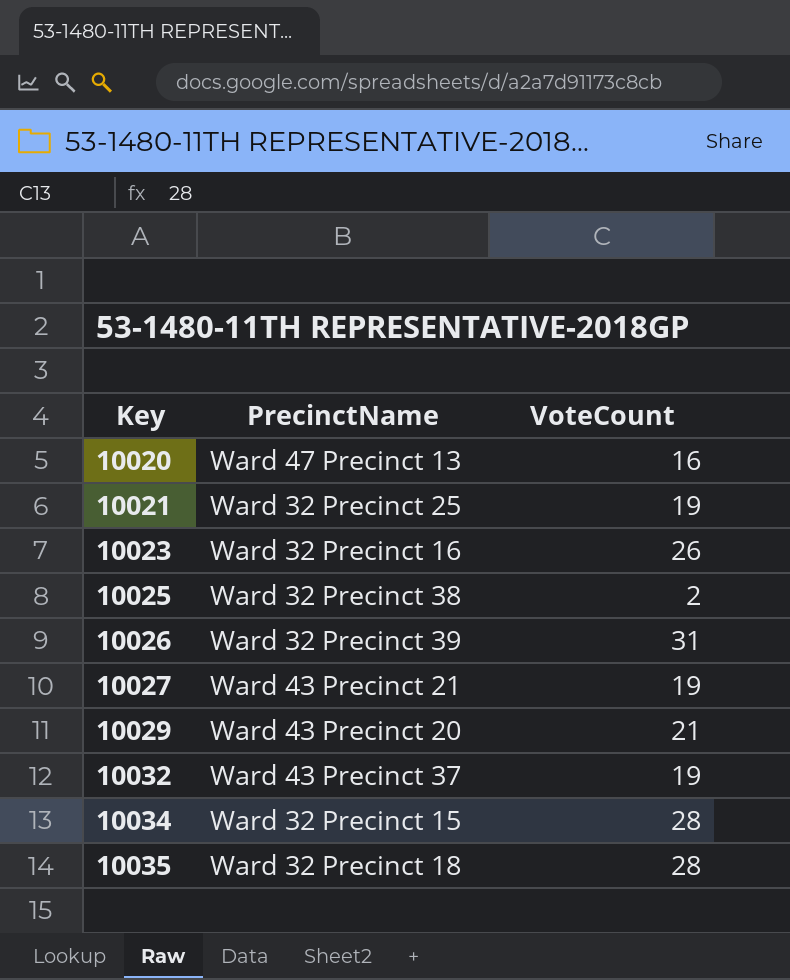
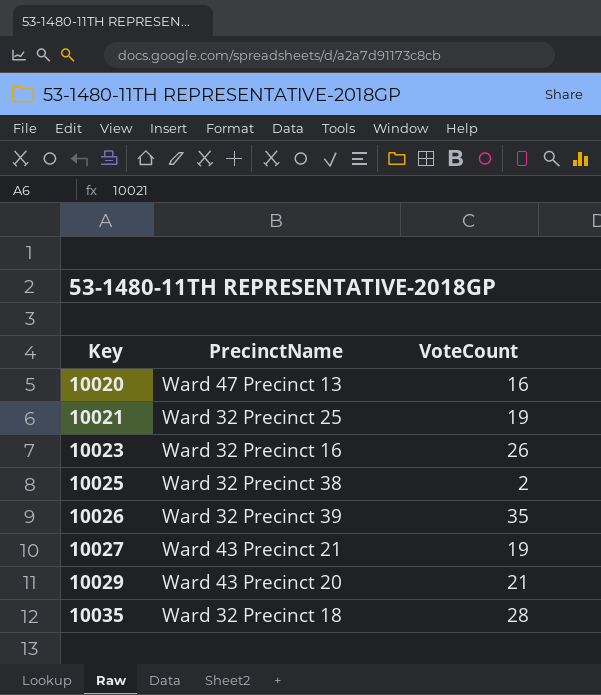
row 10032: Ward 43 Precinct 37 | 19 -> none
row 10034: Ward 32 Precinct 15 | 28 -> none
10026 | VoteCount: 31 -> 35

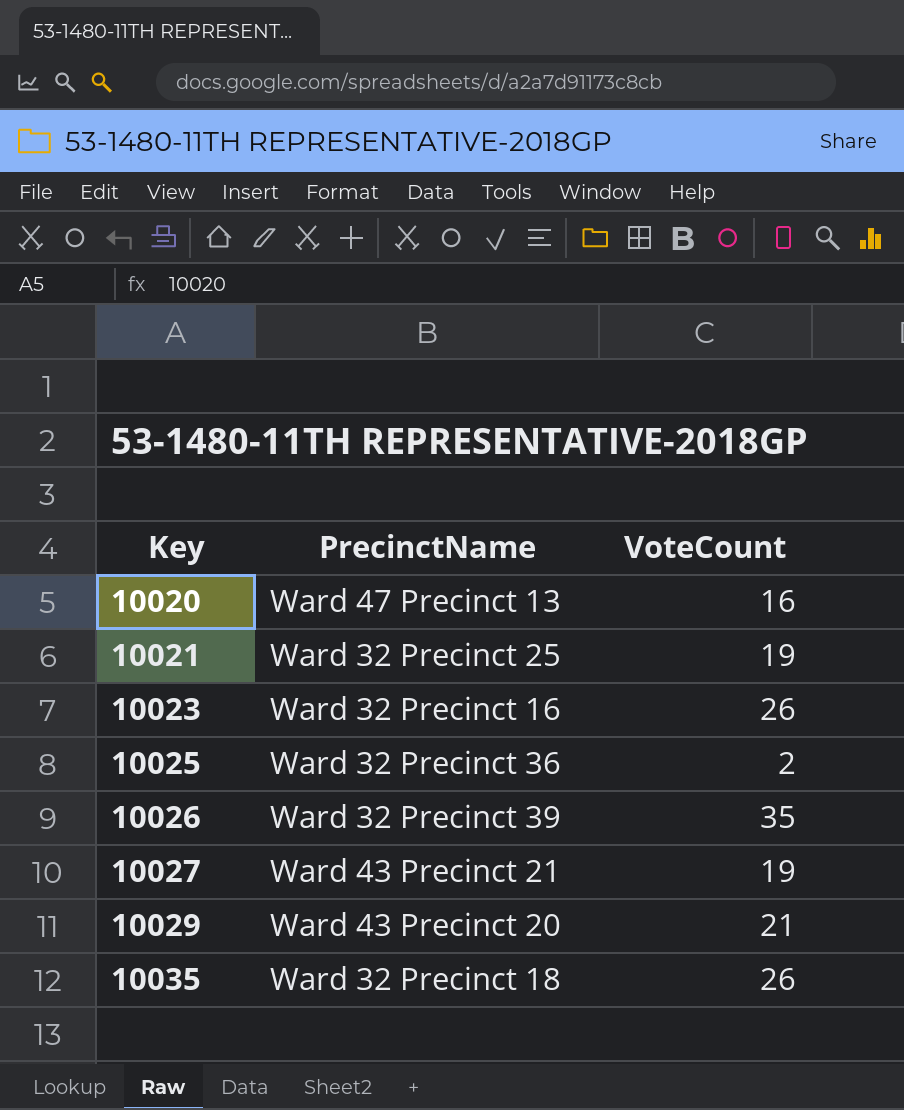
10025 | PrecinctName: Ward 32 Precinct 38 -> Ward 32 Precinct 36
10035 | VoteCount: 28 -> 26

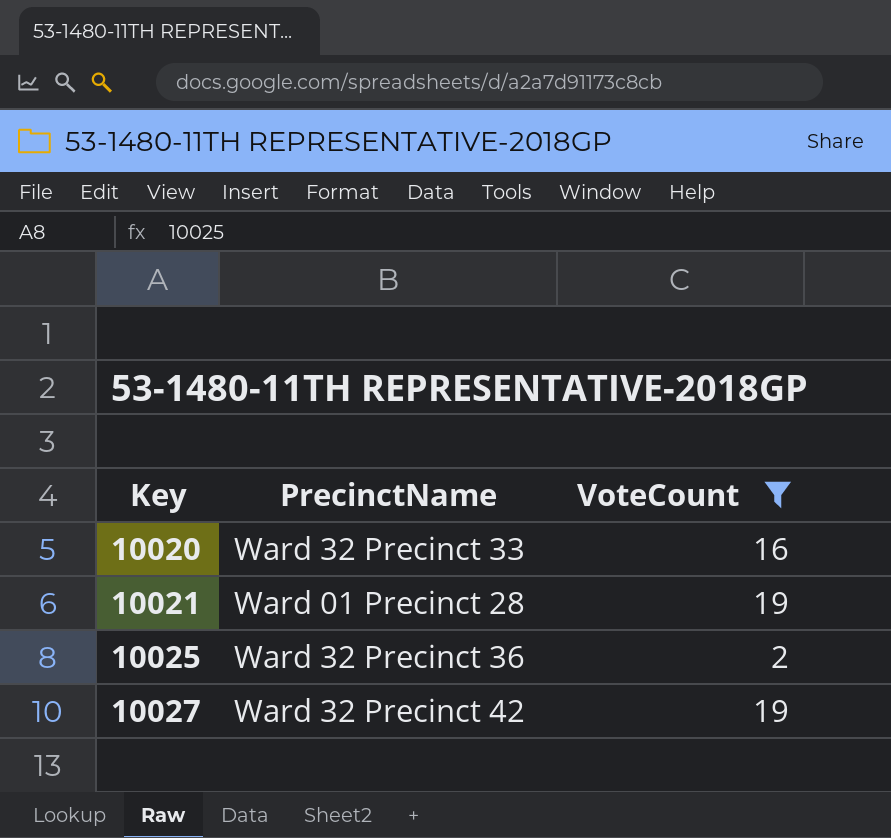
filter: none -> VoteCount <= 19
10020 | PrecinctName: Ward 47 Precinct 13 -> Ward 32 Precinct 33
10021 | PrecinctName: Ward 32 Precinct 25 -> Ward 01 Precinct 28
10027 | PrecinctName: Ward 43 Precinct 21 -> Ward 32 Precinct 42

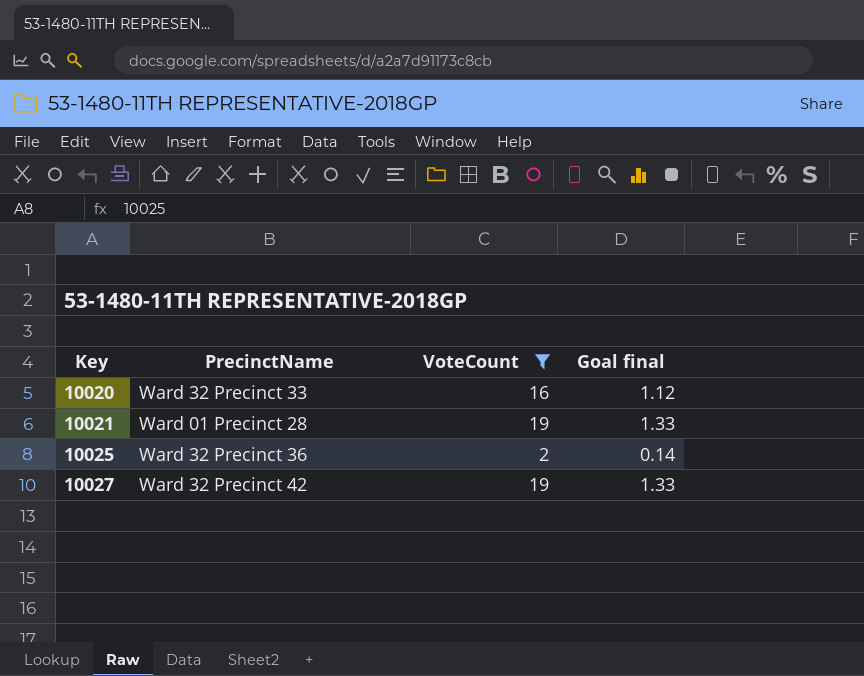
column Goal final | formula: none -> [VoteCount] * 0.07

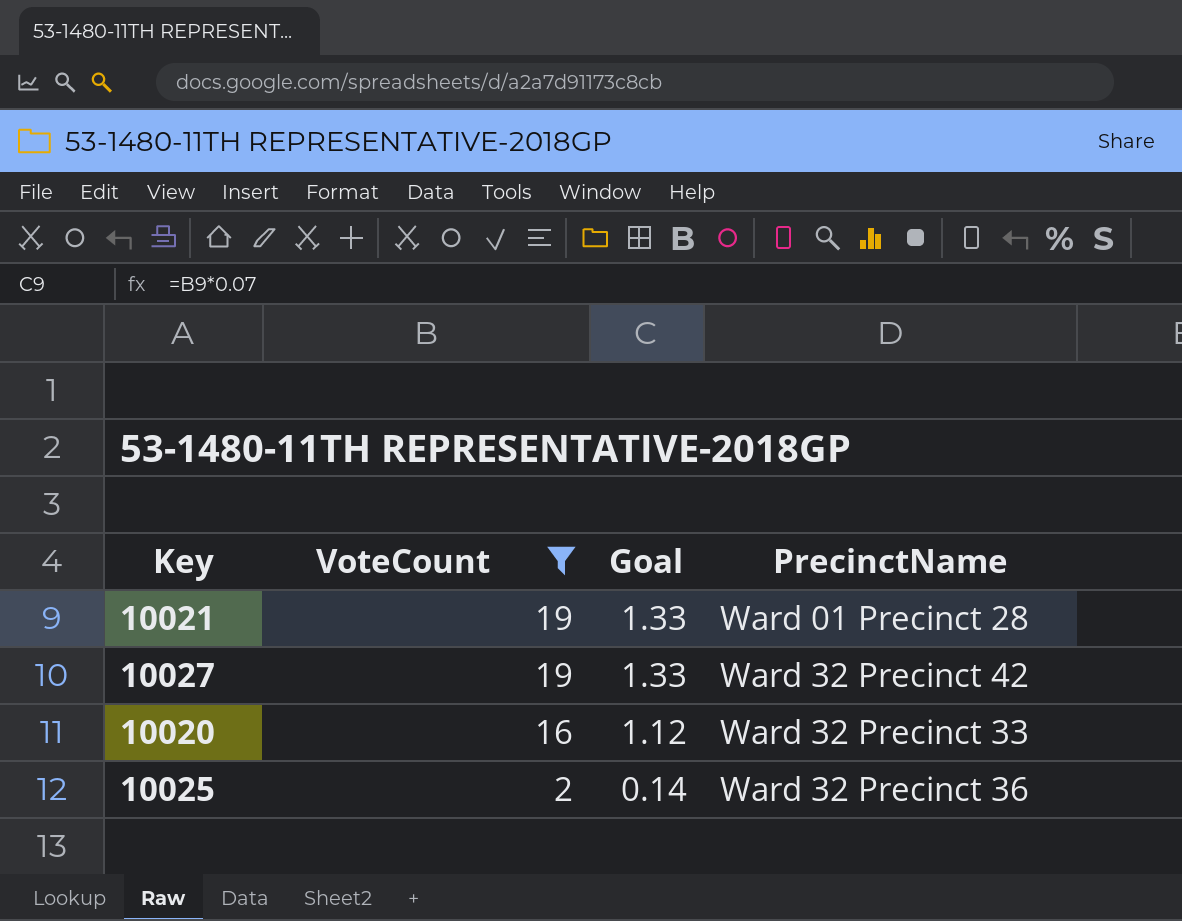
row order: Key ascending -> VoteCount descending
column name: Goal final -> Goal
column PrecinctName | position: 2 -> 4

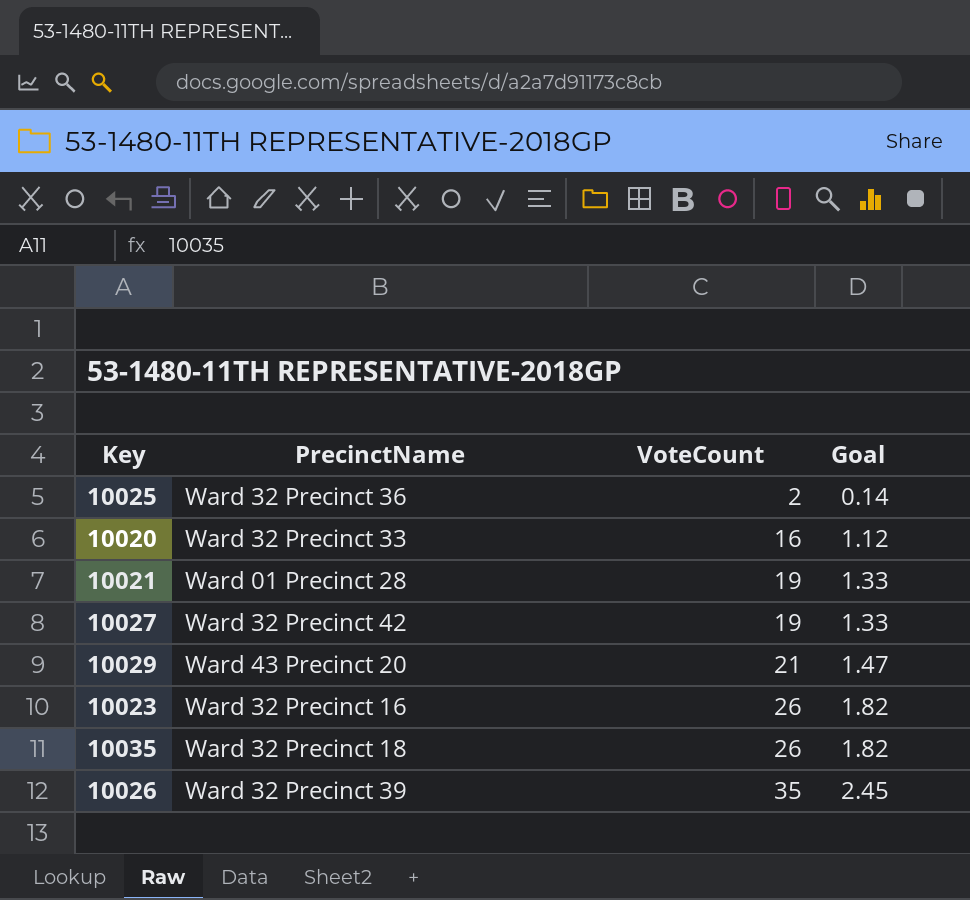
filter: VoteCount <= 19 -> none
row order: VoteCount descending -> VoteCount ascending
column PrecinctName | position: 4 -> 2

